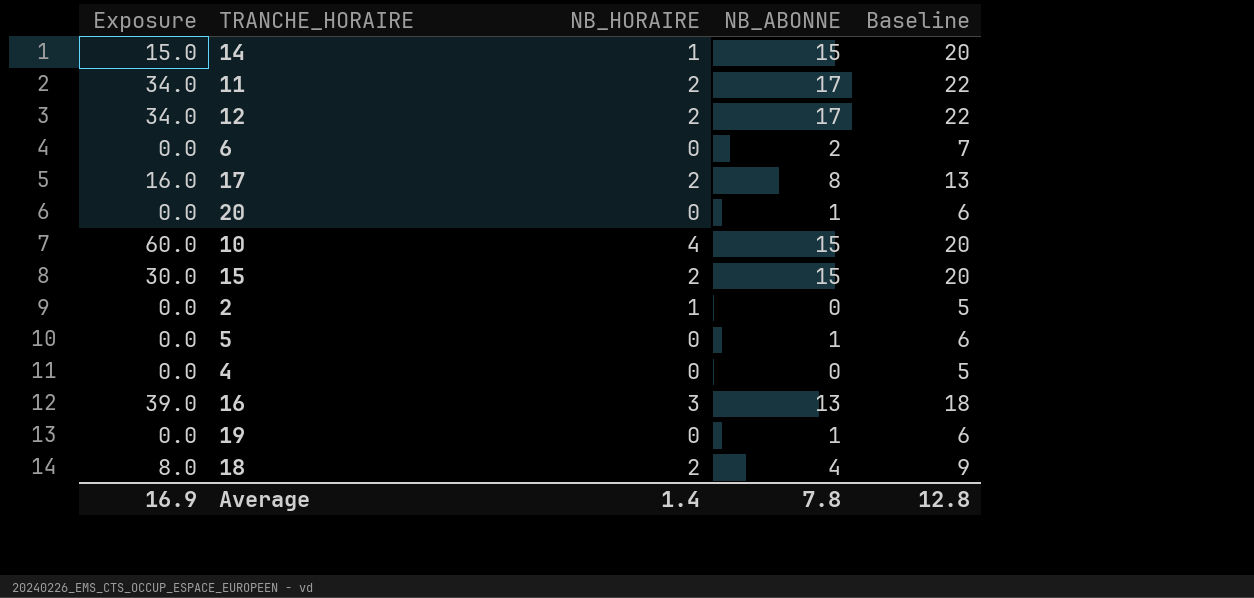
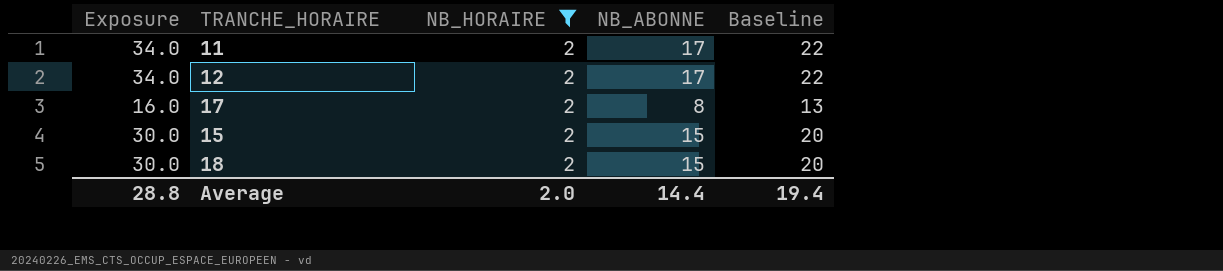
filter: none -> NB_HORAIRE = 2
18 | Exposure: 8.0 -> 30.0
18 | NB_ABONNE: 4 -> 15
18 | Baseline: 9 -> 20
Average | Exposure: 16.9 -> 28.8
Average | NB_HORAIRE: 1.4 -> 2.0
Average | NB_ABONNE: 7.8 -> 14.4
Average | Baseline: 12.8 -> 19.4

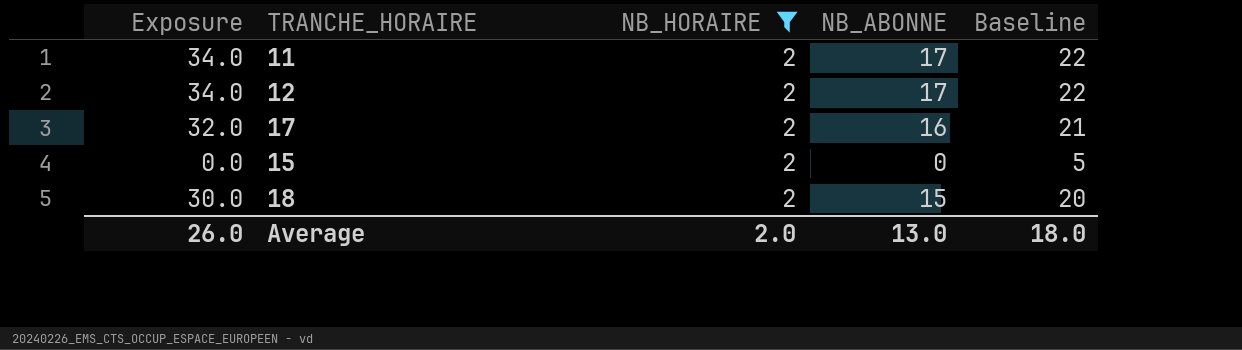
17 | Exposure: 16.0 -> 32.0
17 | NB_ABONNE: 8 -> 16
17 | Baseline: 13 -> 21
15 | Exposure: 30.0 -> 0.0
15 | NB_ABONNE: 15 -> 0
15 | Baseline: 20 -> 5
Average | Exposure: 28.8 -> 26.0
Average | NB_ABONNE: 14.4 -> 13.0
Average | Baseline: 19.4 -> 18.0

